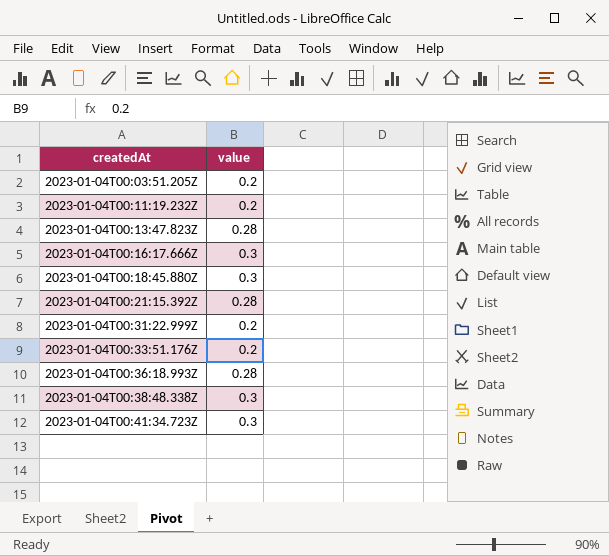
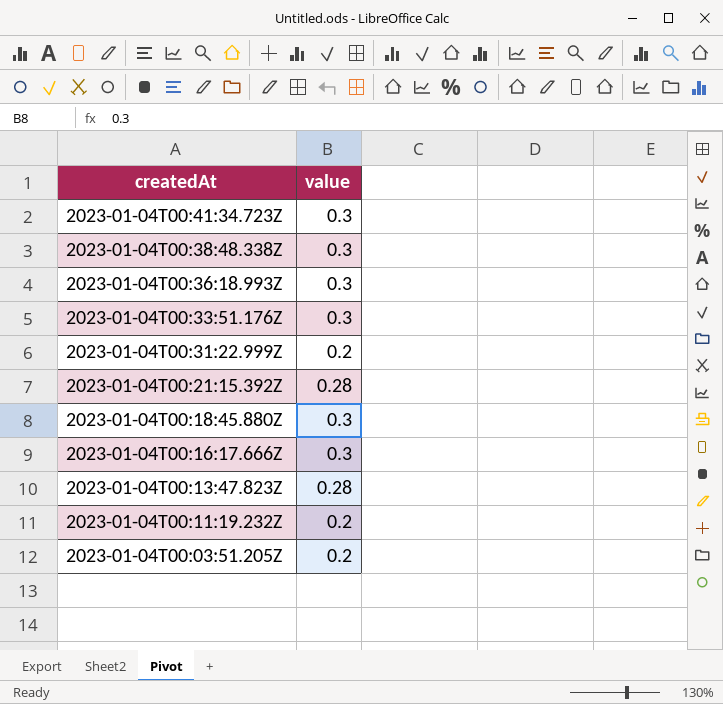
row order: createdAt ascending -> createdAt descending
2023-01-04T00:36:18.993Z | value: 0.28 -> 0.3
2023-01-04T00:33:51.176Z | value: 0.2 -> 0.3

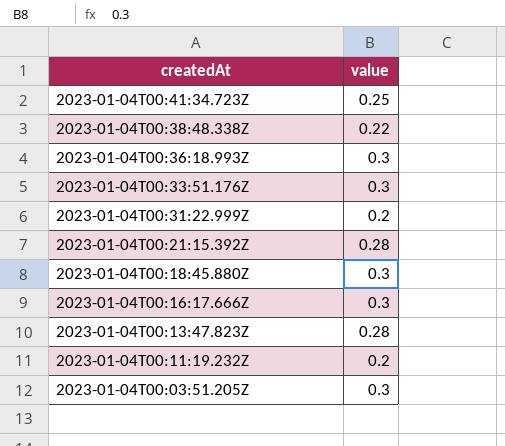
2023-01-04T00:41:34.723Z | value: 0.3 -> 0.25
2023-01-04T00:38:48.338Z | value: 0.3 -> 0.22
2023-01-04T00:03:51.205Z | value: 0.2 -> 0.3

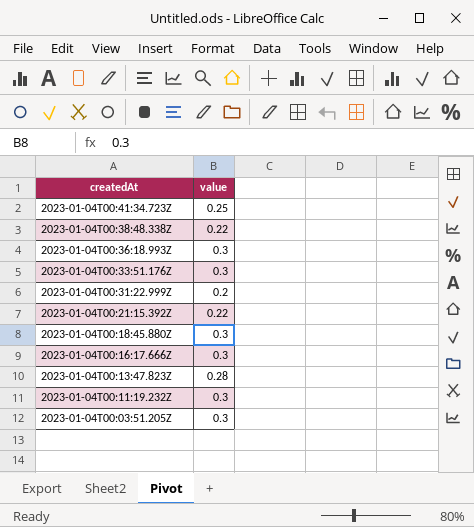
2023-01-04T00:21:15.392Z | value: 0.28 -> 0.22
2023-01-04T00:11:19.232Z | value: 0.2 -> 0.3

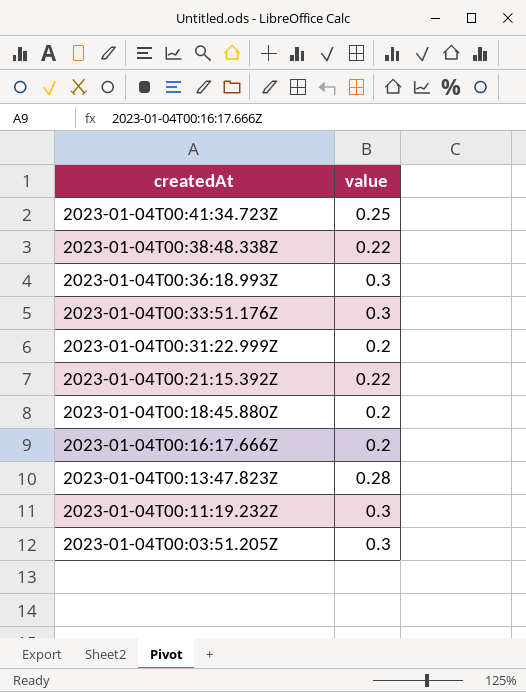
2023-01-04T00:18:45.880Z | value: 0.3 -> 0.2
2023-01-04T00:16:17.666Z | value: 0.3 -> 0.2

